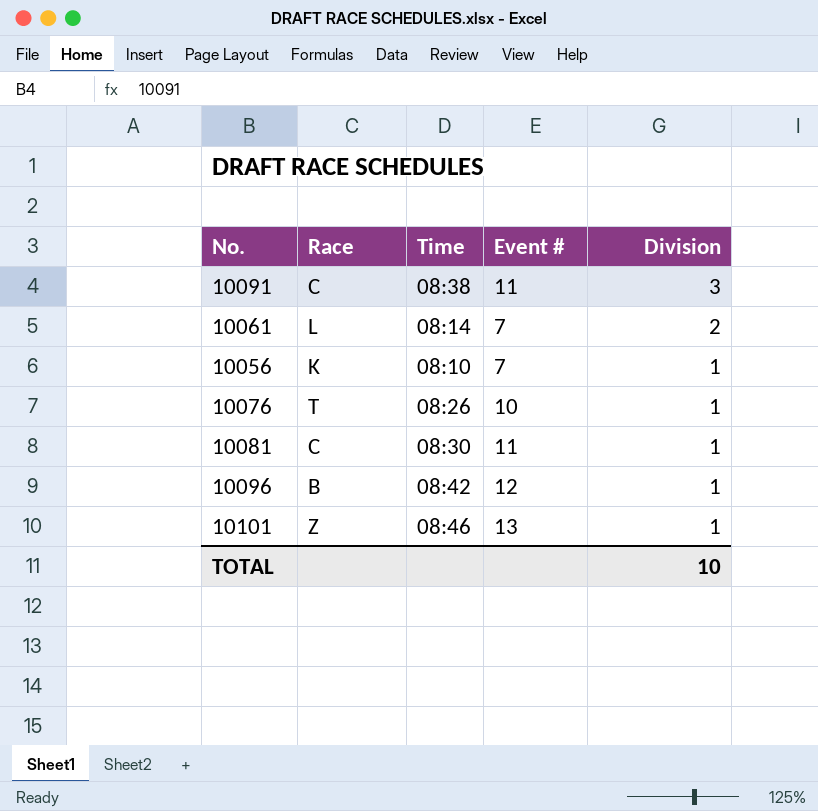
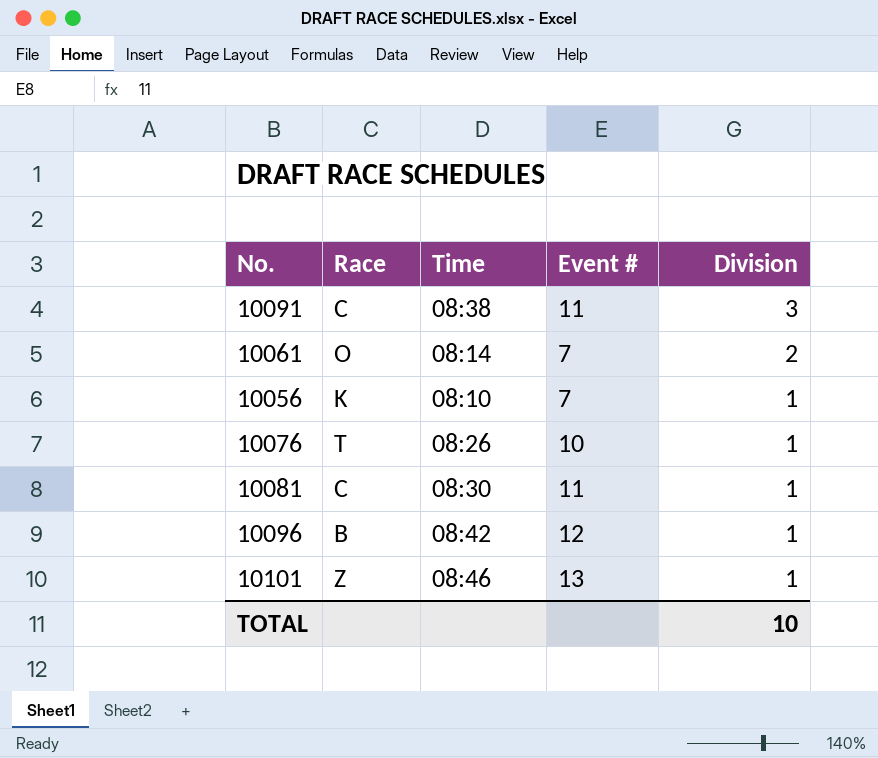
10061 | Race: L -> O

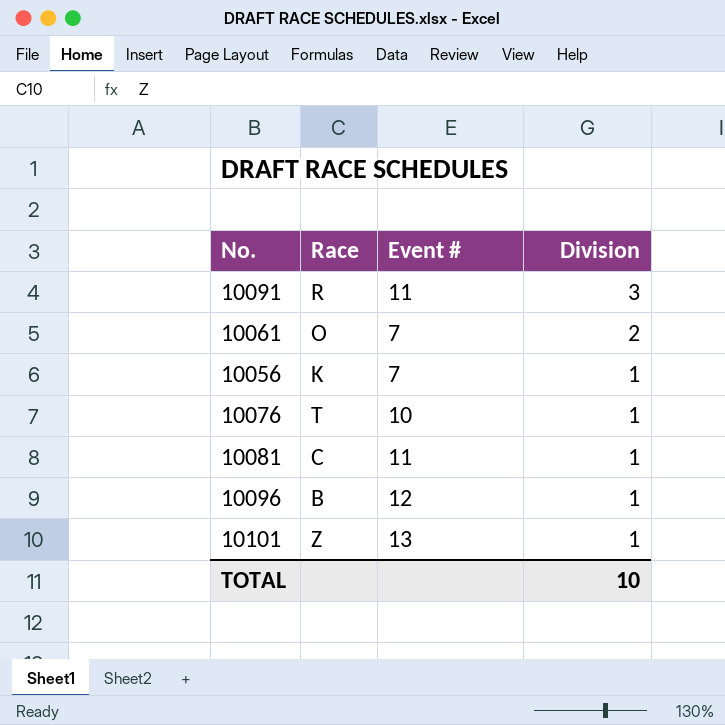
column Time | position: 3 -> none
10091 | Race: C -> R

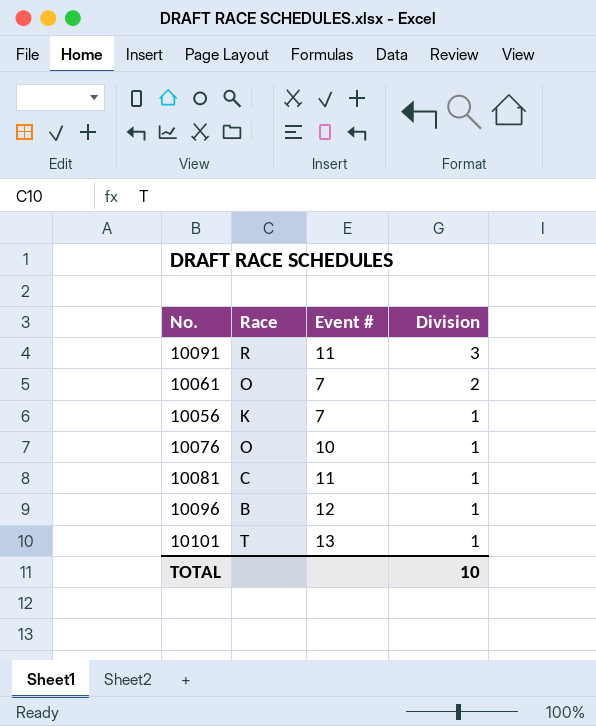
10076 | Race: T -> O
10101 | Race: Z -> T

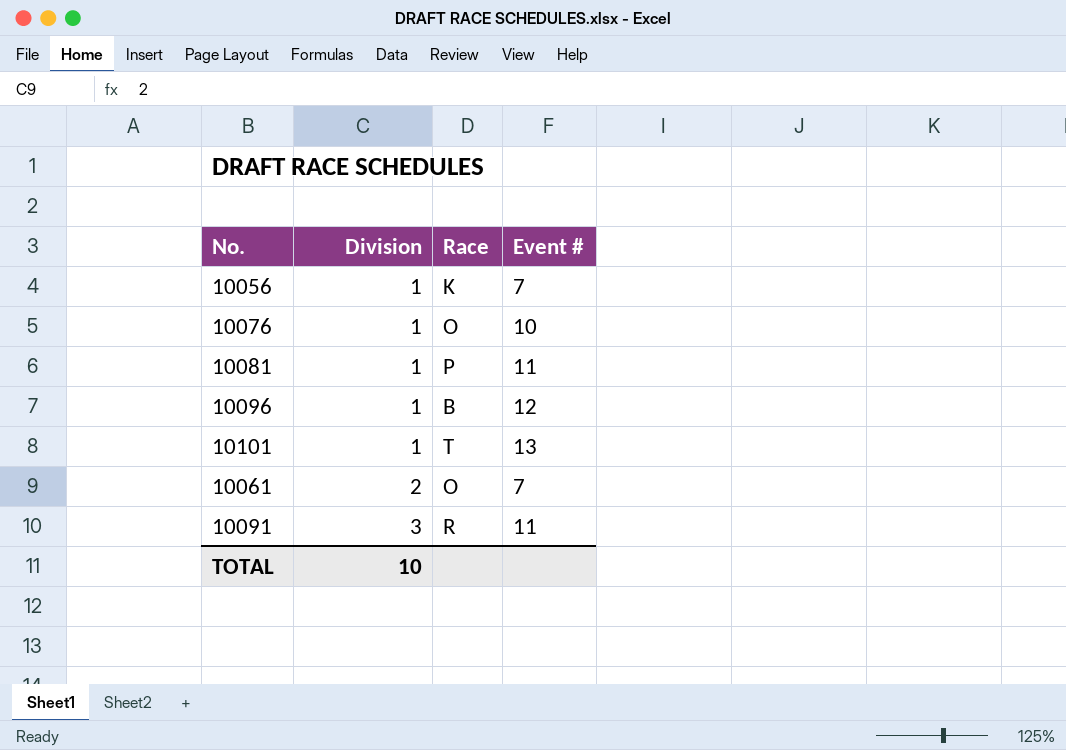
row order: Division descending -> Division ascending
column Division | position: 4 -> 2
10081 | Race: C -> P

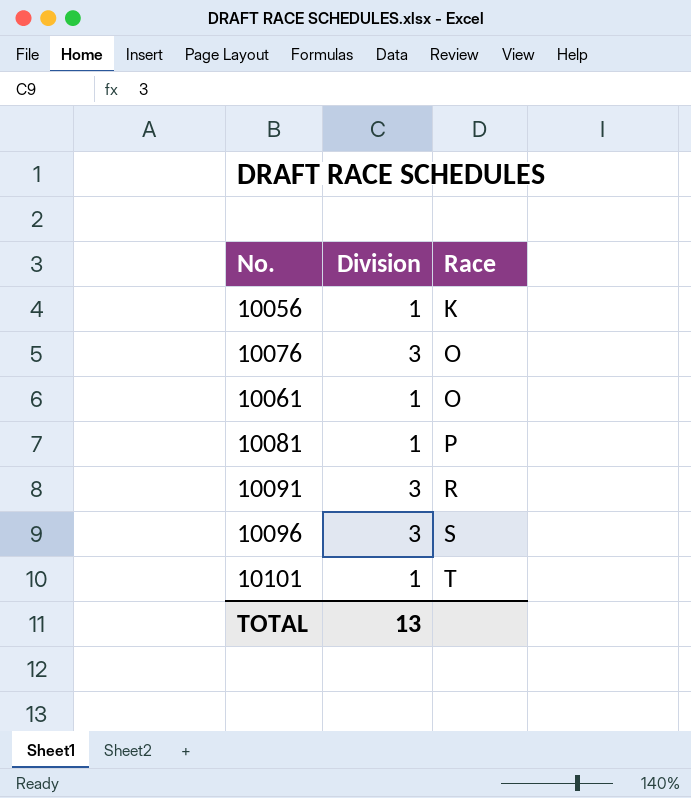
row order: Division ascending -> Race ascending
column Event # | position: 4 -> none
10076 | Division: 1 -> 3
10061 | Division: 2 -> 1
10096 | Division: 1 -> 3
10096 | Race: B -> S
TOTAL | Division: 10 -> 13

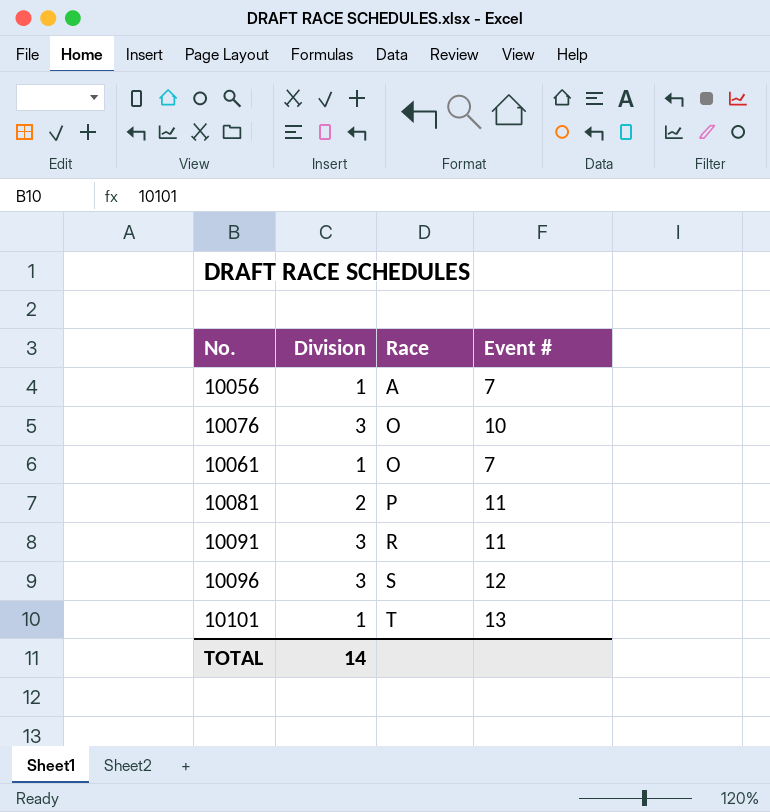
column Event # | position: none -> 4
10056 | Race: K -> A
10081 | Division: 1 -> 2
TOTAL | Division: 13 -> 14

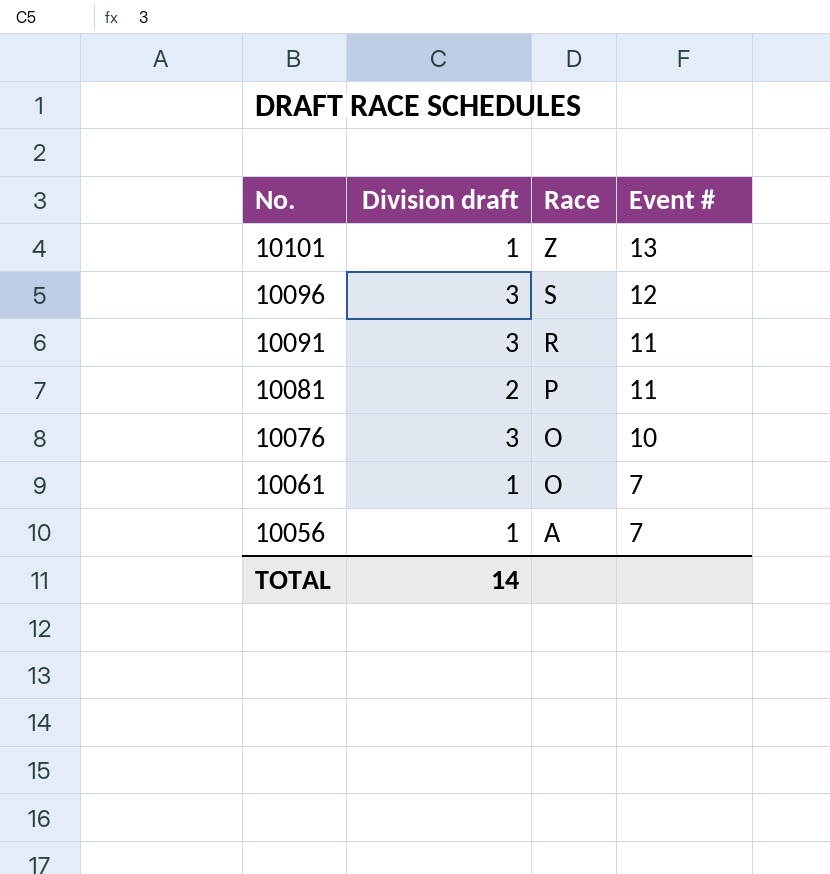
row order: Race ascending -> No. descending
column name: Division -> Division draft
10101 | Race: T -> Z

